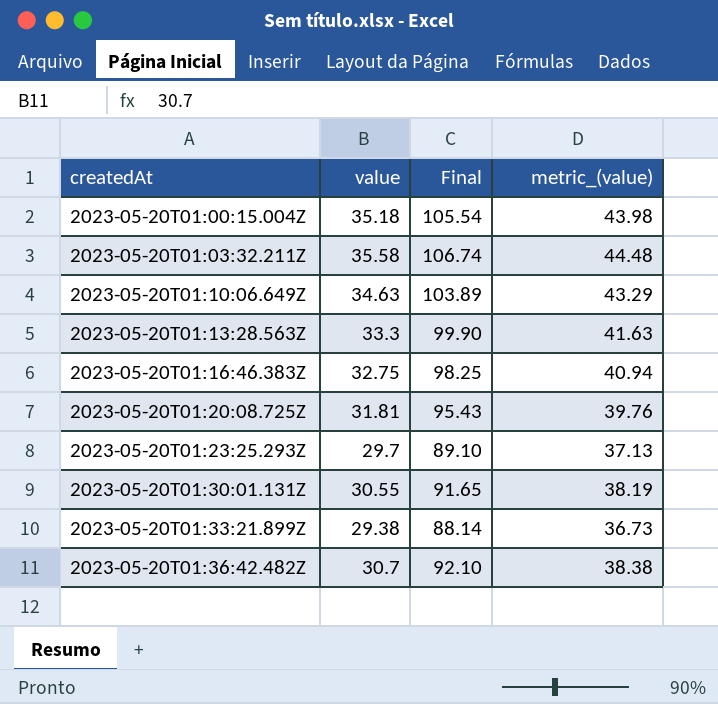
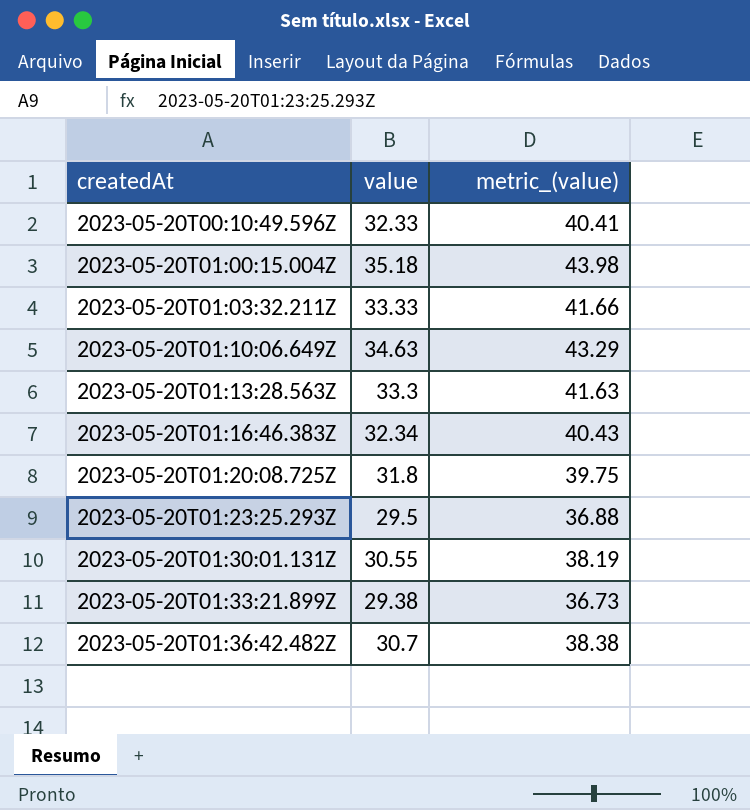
column Final | formula: [value] * 3 -> none
row 2023-05-20T00:10:49.596Z: none -> 32.33 | 40.41
2023-05-20T01:03:32.211Z | value: 35.58 -> 33.33
2023-05-20T01:03:32.211Z | metric_(value): 44.48 -> 41.66
2023-05-20T01:16:46.383Z | value: 32.75 -> 32.34
2023-05-20T01:16:46.383Z | metric_(value): 40.94 -> 40.43
2023-05-20T01:20:08.725Z | value: 31.81 -> 31.8
2023-05-20T01:20:08.725Z | metric_(value): 39.76 -> 39.75
2023-05-20T01:23:25.293Z | value: 29.7 -> 29.5
2023-05-20T01:23:25.293Z | metric_(value): 37.13 -> 36.88

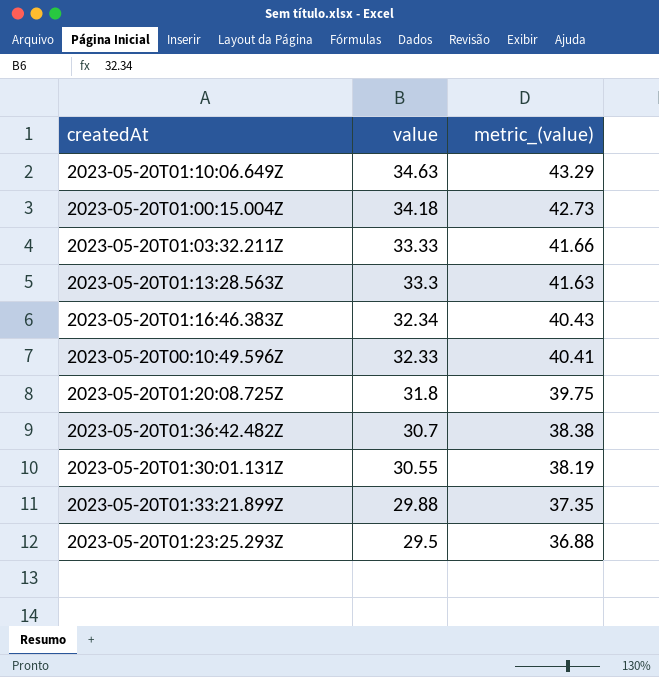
row order: createdAt ascending -> value descending
2023-05-20T01:00:15.004Z | value: 35.18 -> 34.18
2023-05-20T01:00:15.004Z | metric_(value): 43.98 -> 42.73
2023-05-20T01:33:21.899Z | value: 29.38 -> 29.88
2023-05-20T01:33:21.899Z | metric_(value): 36.73 -> 37.35

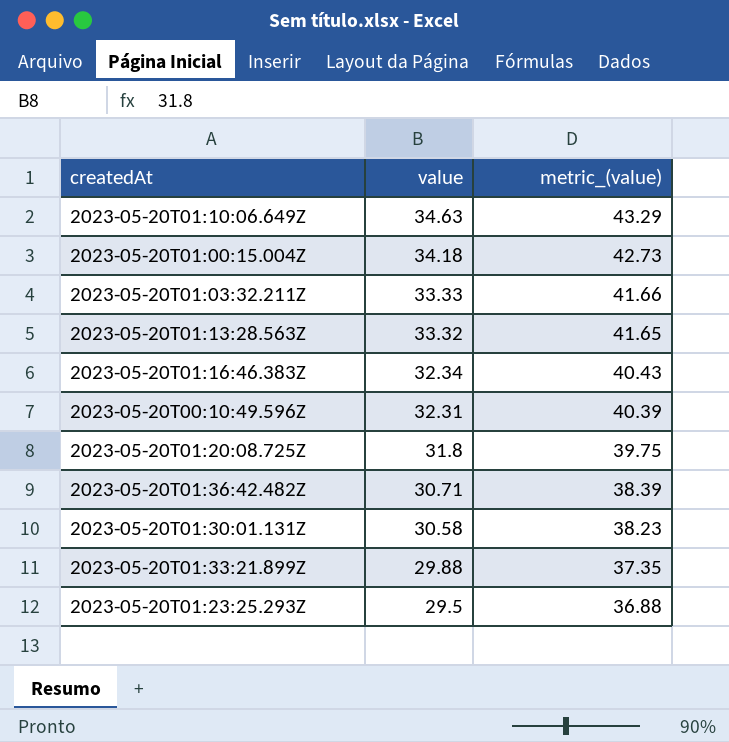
2023-05-20T01:13:28.563Z | value: 33.3 -> 33.32
2023-05-20T01:13:28.563Z | metric_(value): 41.63 -> 41.65
2023-05-20T00:10:49.596Z | value: 32.33 -> 32.31
2023-05-20T00:10:49.596Z | metric_(value): 40.41 -> 40.39
2023-05-20T01:36:42.482Z | value: 30.7 -> 30.71
2023-05-20T01:36:42.482Z | metric_(value): 38.38 -> 38.39
2023-05-20T01:30:01.131Z | value: 30.55 -> 30.58
2023-05-20T01:30:01.131Z | metric_(value): 38.19 -> 38.23

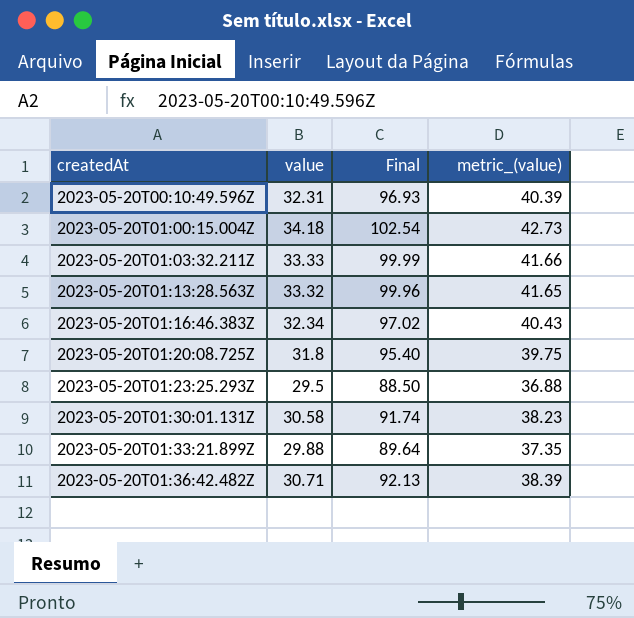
row order: value descending -> createdAt ascending
column Final | formula: none -> [value] * 3
row 2023-05-20T01:10:06.649Z: 34.63 | 43.29 -> none

